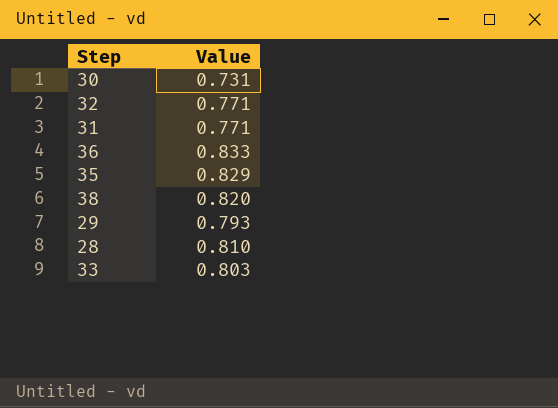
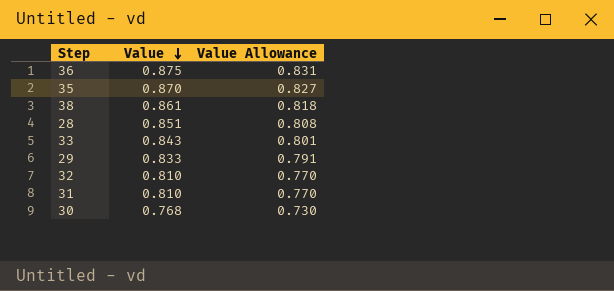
row order: none -> Value descending
column Value Allowance | formula: none -> [Value] * 0.95
36 | Value: 0.833 -> 0.875
35 | Value: 0.829 -> 0.870
38 | Value: 0.820 -> 0.861
28 | Value: 0.810 -> 0.851
33 | Value: 0.803 -> 0.843
29 | Value: 0.793 -> 0.833
32 | Value: 0.771 -> 0.810
31 | Value: 0.771 -> 0.810
30 | Value: 0.731 -> 0.768

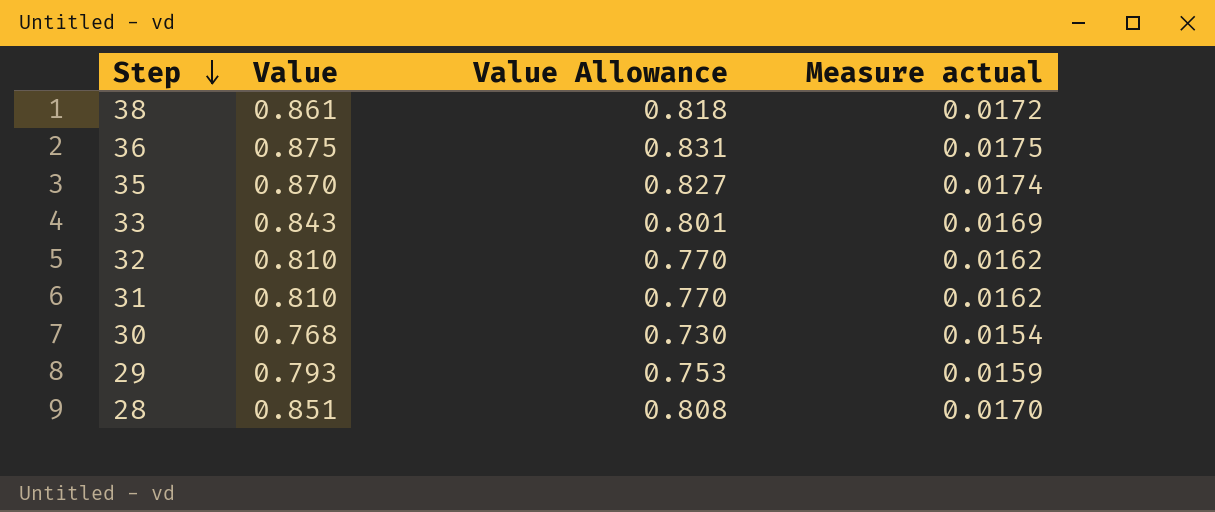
row order: Value descending -> Step descending
column Measure actual | formula: none -> [Value] * 0.02
29 | Value: 0.833 -> 0.793
29 | Value Allowance: 0.791 -> 0.753

